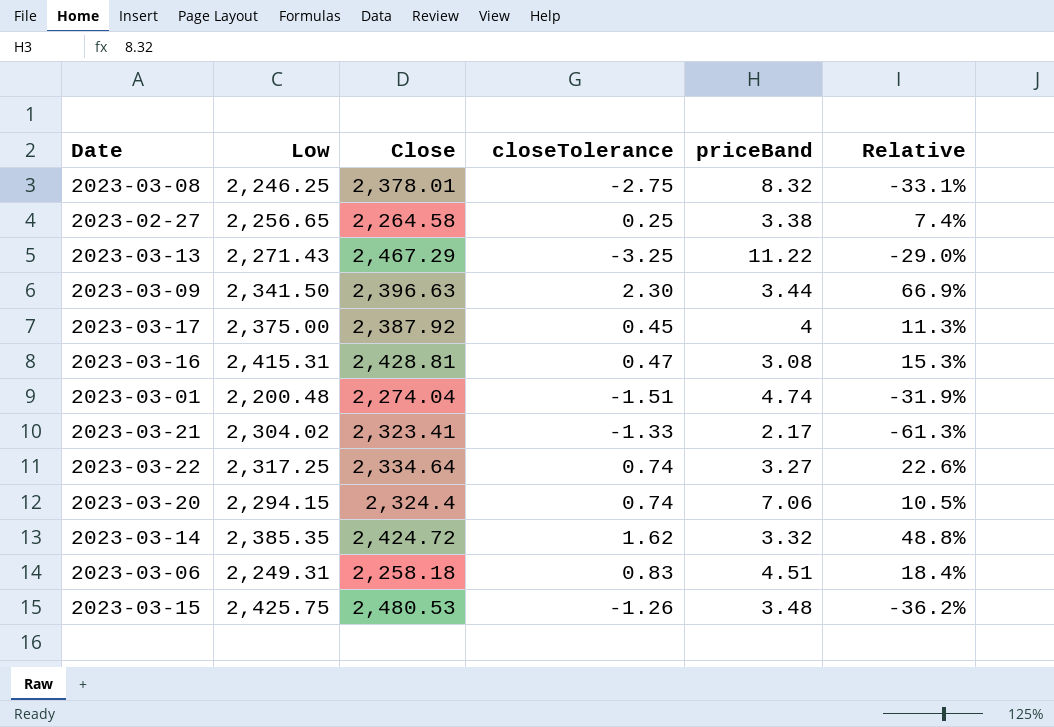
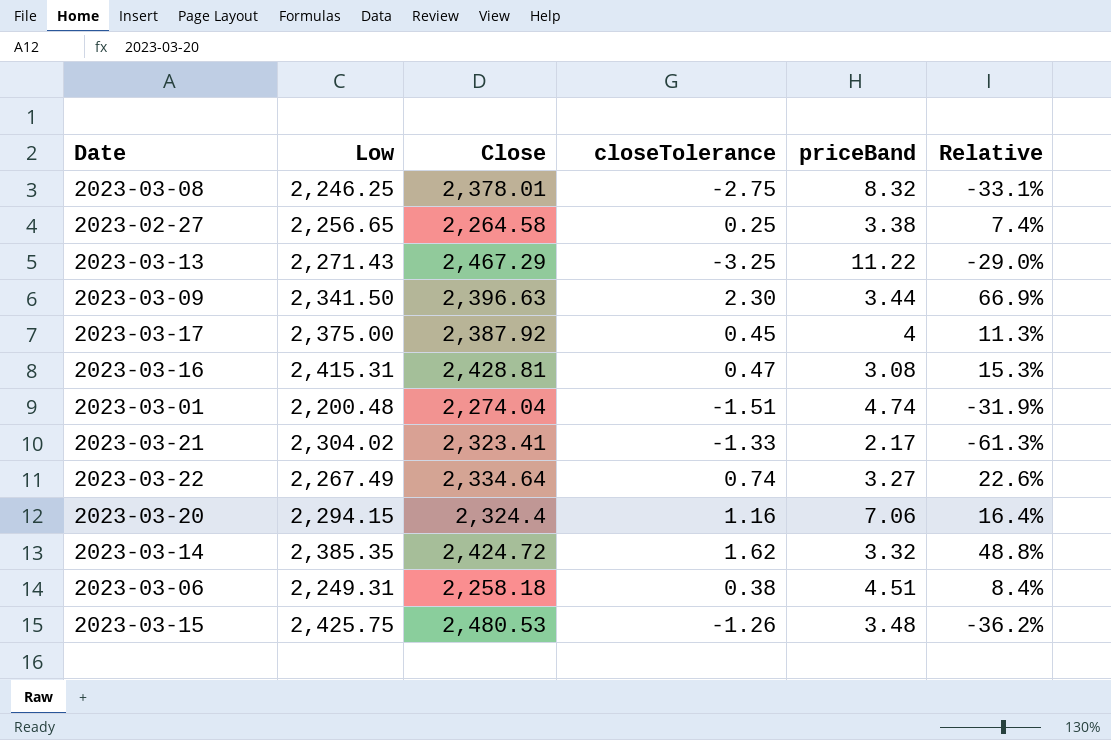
2023-03-22 | Low: 2,317.25 -> 2,267.49
2023-03-20 | closeTolerance: 0.74 -> 1.16
2023-03-20 | Relative: 10.5% -> 16.4%
2023-03-06 | closeTolerance: 0.83 -> 0.38
2023-03-06 | Relative: 18.4% -> 8.4%

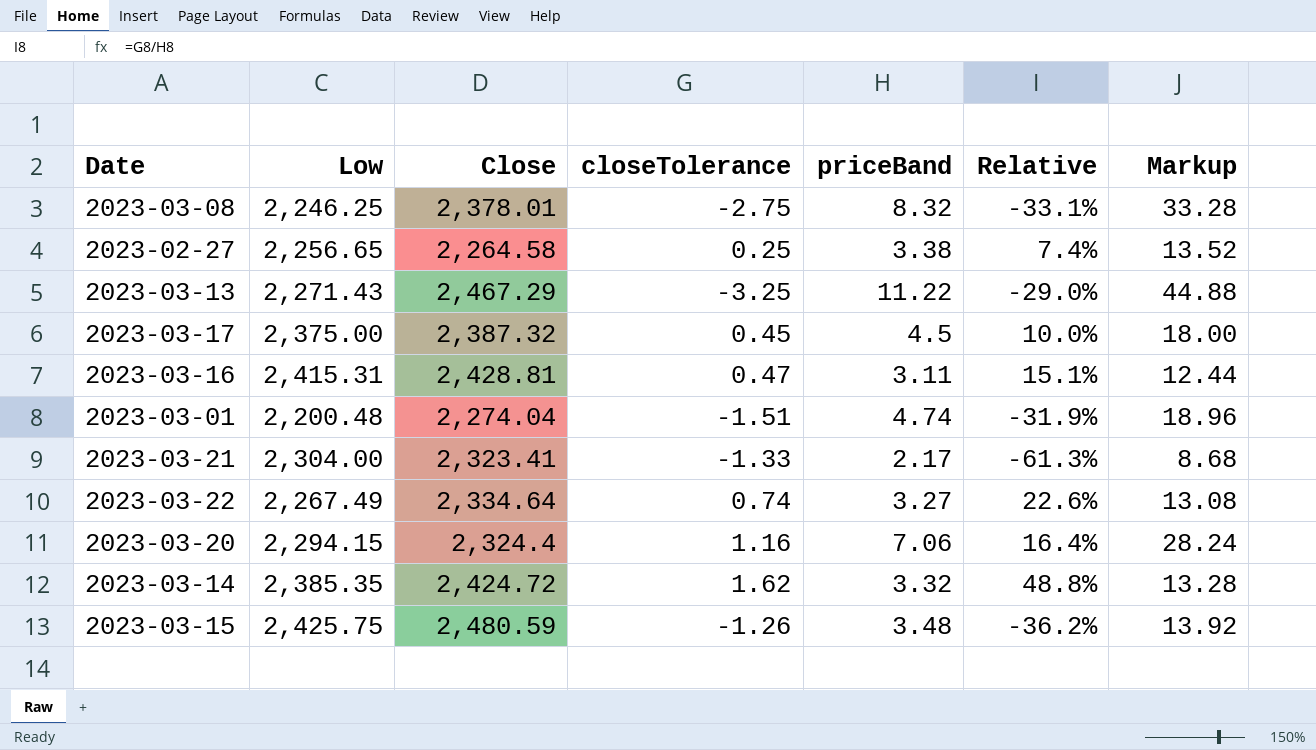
column Markup | formula: none -> [priceBand] * 4
row 2023-03-09: 2,341.50 | 2,396.63 | 2.30 | 3.44 | 66.9% -> none
row 2023-03-06: 2,249.31 | 2,258.18 | 0.38 | 4.51 | 8.4% -> none
2023-03-17 | Close: 2,387.92 -> 2,387.32
2023-03-17 | priceBand: 4 -> 4.5
2023-03-17 | Relative: 11.3% -> 10.0%
2023-03-16 | priceBand: 3.08 -> 3.11
2023-03-16 | Relative: 15.3% -> 15.1%
2023-03-21 | Low: 2,304.02 -> 2,304.00
2023-03-15 | Close: 2,480.53 -> 2,480.59

